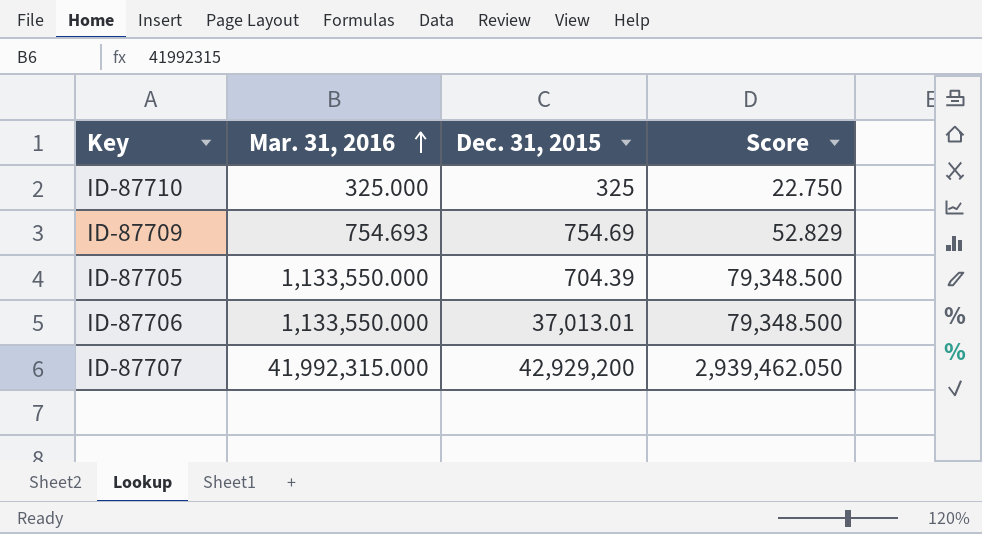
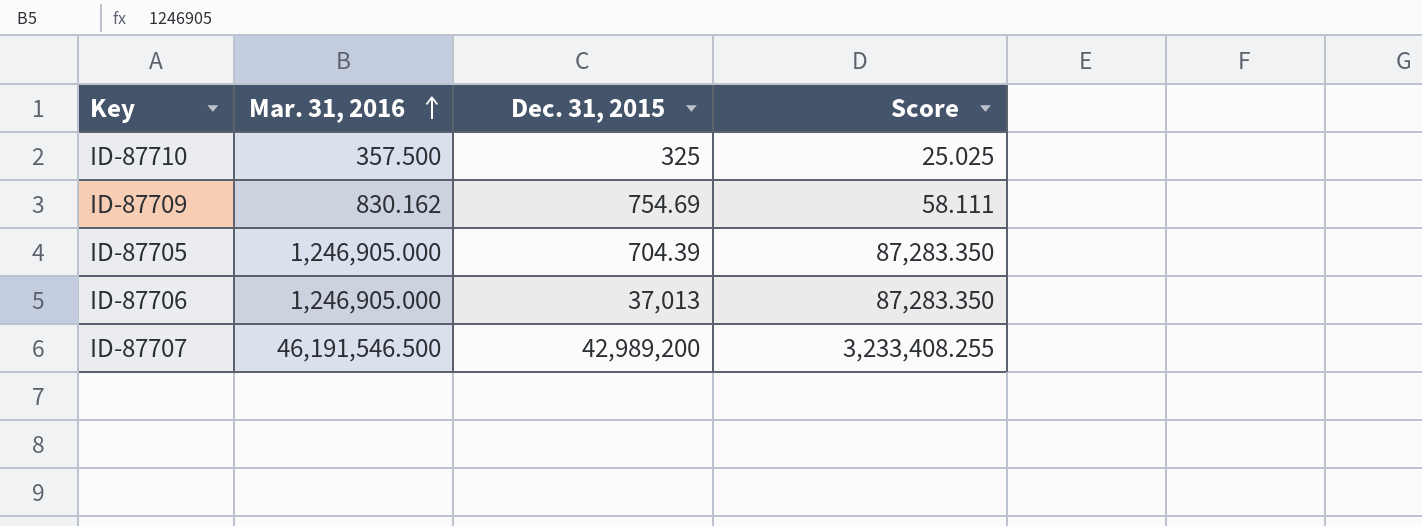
ID-87710 | Mar. 31, 2016: 325.000 -> 357.500
ID-87710 | Score: 22.750 -> 25.025
ID-87709 | Mar. 31, 2016: 754.693 -> 830.162
ID-87709 | Score: 52.829 -> 58.111
ID-87705 | Mar. 31, 2016: 1,133,550.000 -> 1,246,905.000
ID-87705 | Score: 79,348.500 -> 87,283.350
ID-87706 | Mar. 31, 2016: 1,133,550.000 -> 1,246,905.000
ID-87706 | Dec. 31, 2015: 37,013.01 -> 37,013
ID-87706 | Score: 79,348.500 -> 87,283.350
ID-87707 | Mar. 31, 2016: 41,992,315.000 -> 46,191,546.500
ID-87707 | Dec. 31, 2015: 42,929,200 -> 42,989,200
ID-87707 | Score: 2,939,462.050 -> 3,233,408.255

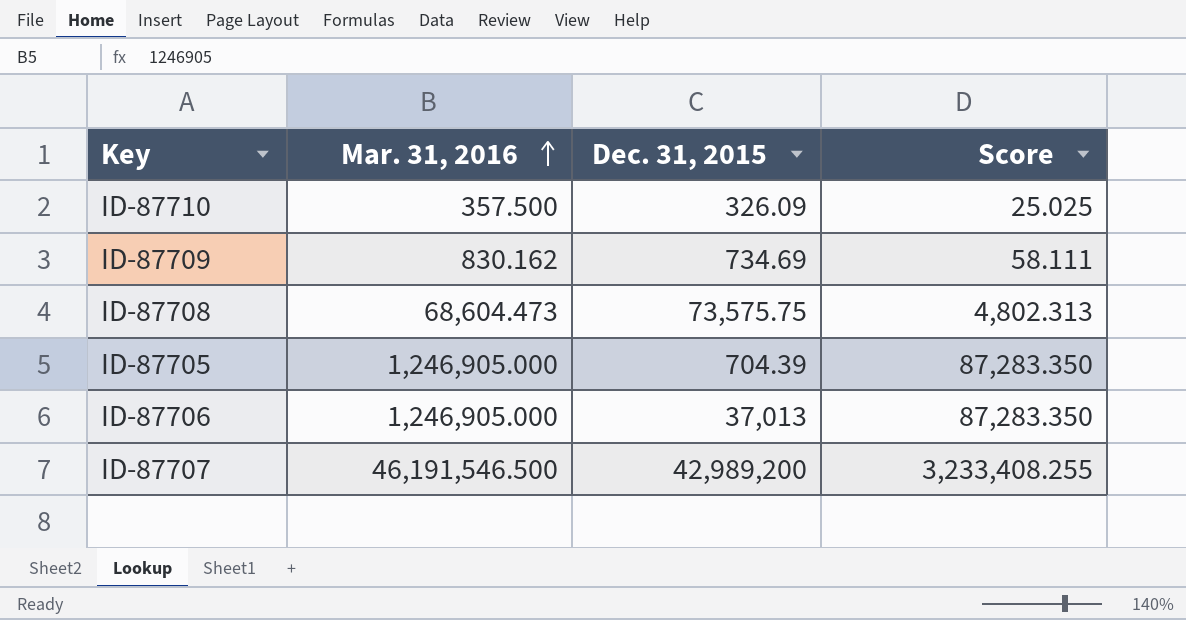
ID-87710 | Dec. 31, 2015: 325 -> 326.09
ID-87709 | Dec. 31, 2015: 754.69 -> 734.69
row ID-87708: none -> 68,604.473 | 73,575.75 | 4,802.313

